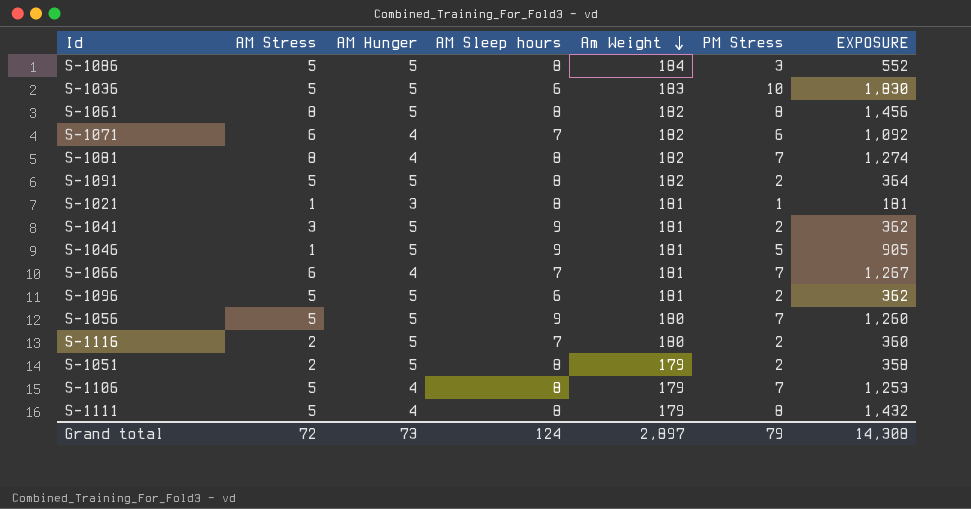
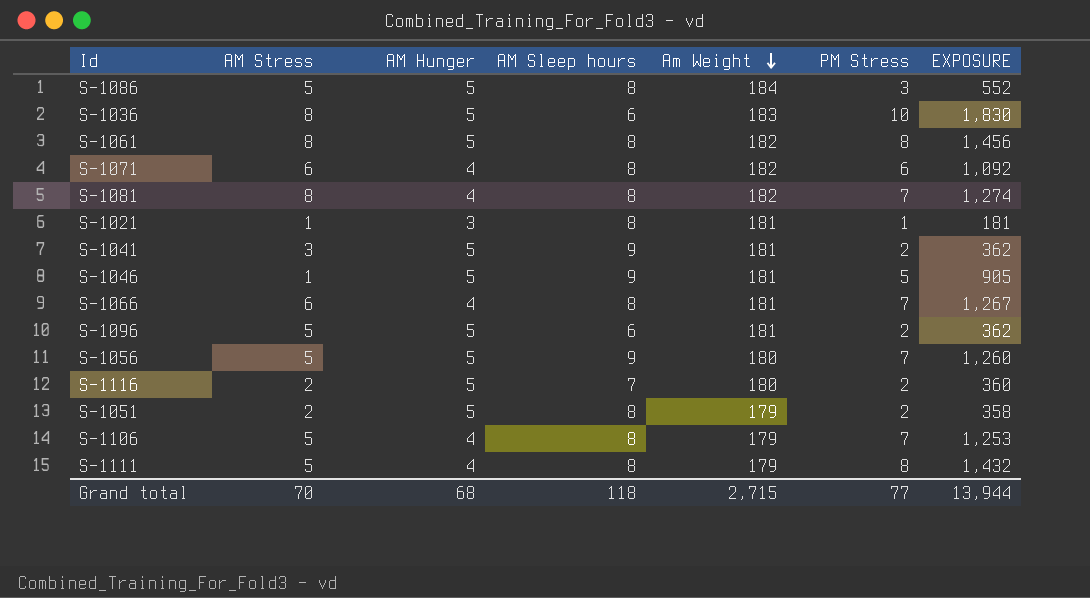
row S-1091: 5 | 5 | 8 | 182 | 2 | 364 -> none
S-1036 | AM Stress: 5 -> 8
S-1071 | AM Sleep hours: 7 -> 8
S-1066 | AM Sleep hours: 7 -> 8
Grand total | AM Stress: 72 -> 70
Grand total | AM Hunger: 73 -> 68
Grand total | AM Sleep hours: 124 -> 118
Grand total | Am Weight: 2,897 -> 2,715
Grand total | PM Stress: 79 -> 77
Grand total | EXPOSURE: 14,308 -> 13,944

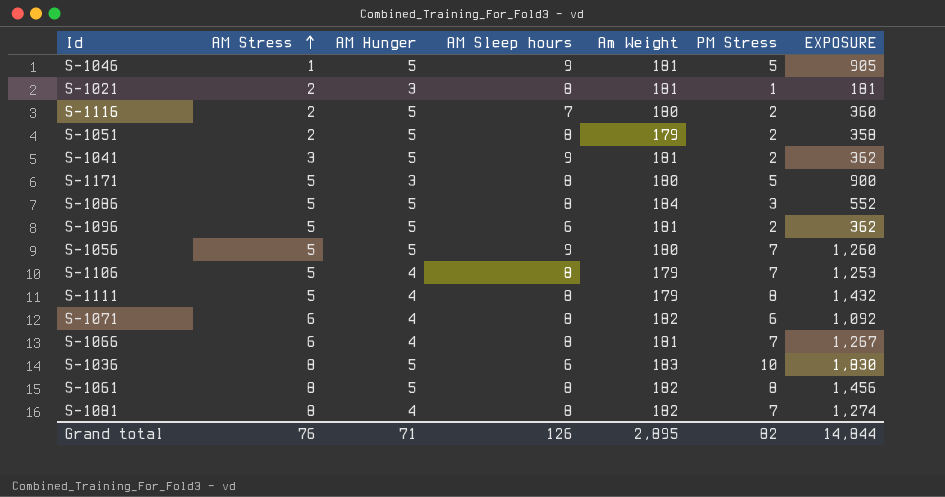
row order: Am Weight descending -> AM Stress ascending
S-1021 | AM Stress: 1 -> 2
row S-1171: none -> 5 | 3 | 8 | 180 | 5 | 900
Grand total | AM Stress: 70 -> 76
Grand total | AM Hunger: 68 -> 71
Grand total | AM Sleep hours: 118 -> 126
Grand total | Am Weight: 2,715 -> 2,895
Grand total | PM Stress: 77 -> 82
Grand total | EXPOSURE: 13,944 -> 14,844

